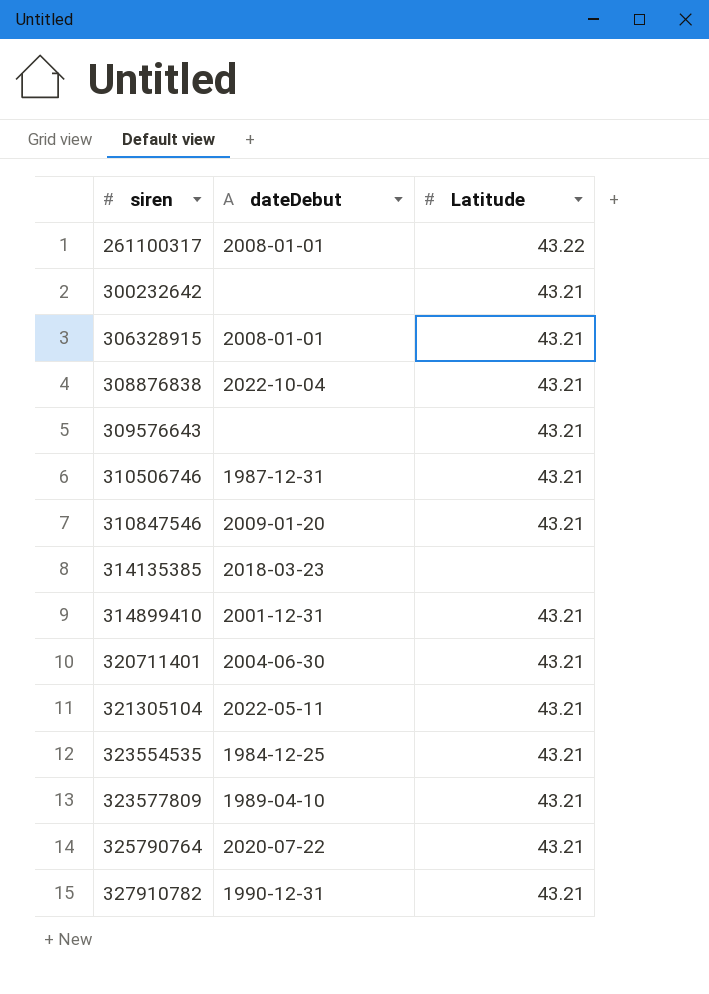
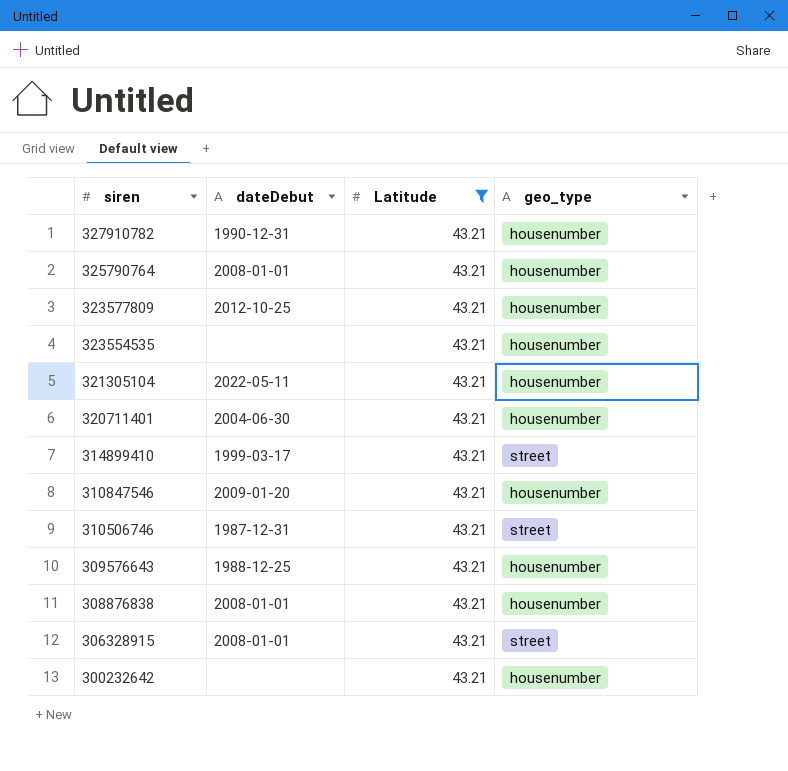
filter: none -> Latitude = 43.21
row order: siren ascending -> siren descending
column geo_type | position: none -> 4
325790764 | dateDebut: 2020-07-22 -> 2008-01-01
323577809 | dateDebut: 1989-04-10 -> 2012-10-25
323554535 | dateDebut: 1984-12-25 -> none
314899410 | dateDebut: 2001-12-31 -> 1999-03-17
309576643 | dateDebut: none -> 1988-12-25
308876838 | dateDebut: 2022-10-04 -> 2008-01-01

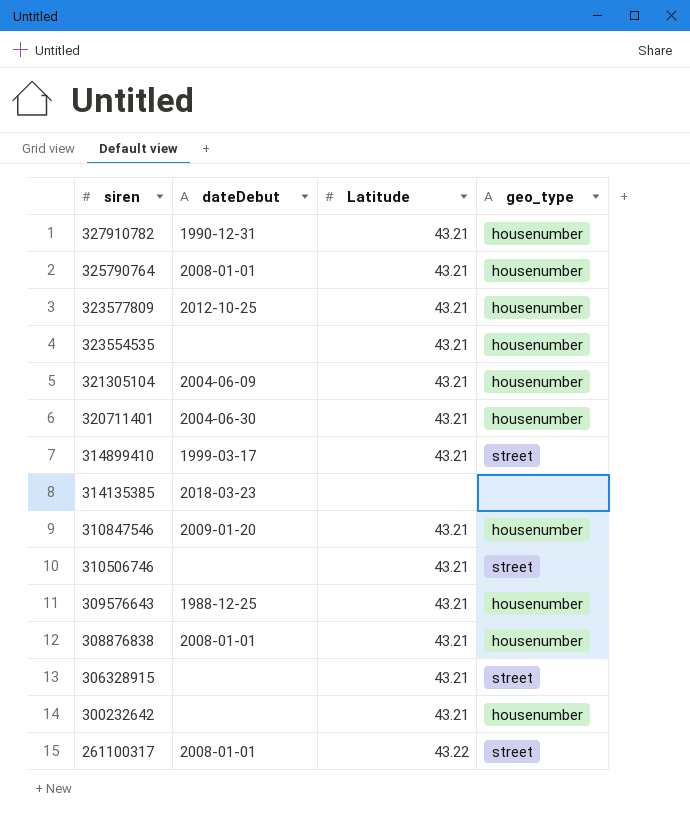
filter: Latitude = 43.21 -> none
321305104 | dateDebut: 2022-05-11 -> 2004-06-09
310506746 | dateDebut: 1987-12-31 -> none
306328915 | dateDebut: 2008-01-01 -> none

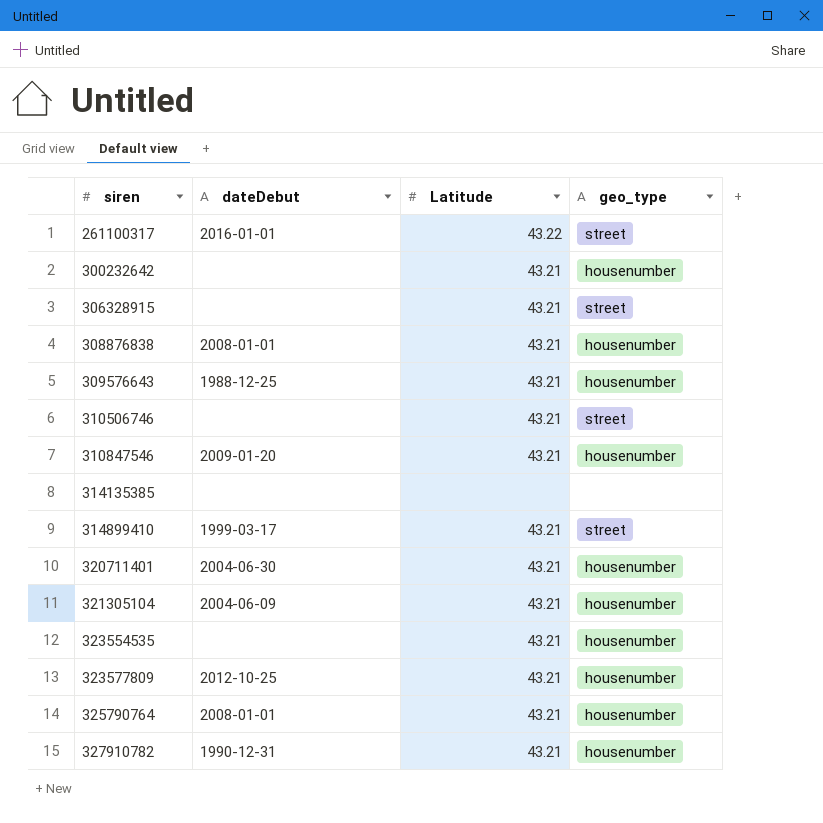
row order: siren descending -> siren ascending
261100317 | dateDebut: 2008-01-01 -> 2016-01-01
314135385 | dateDebut: 2018-03-23 -> none

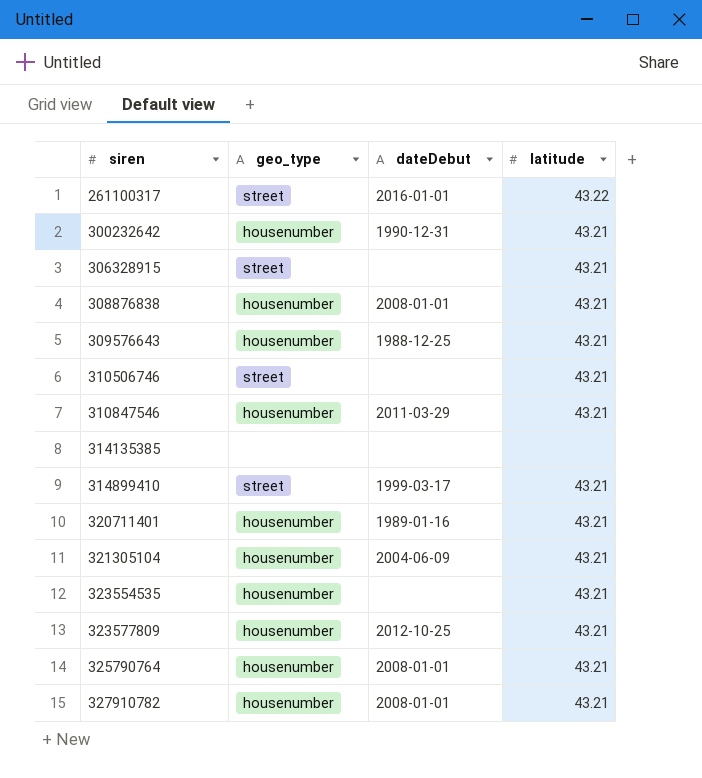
column geo_type | position: 4 -> 2
column name: Latitude -> latitude
300232642 | dateDebut: none -> 1990-12-31
310847546 | dateDebut: 2009-01-20 -> 2011-03-29
320711401 | dateDebut: 2004-06-30 -> 1989-01-16
327910782 | dateDebut: 1990-12-31 -> 2008-01-01

